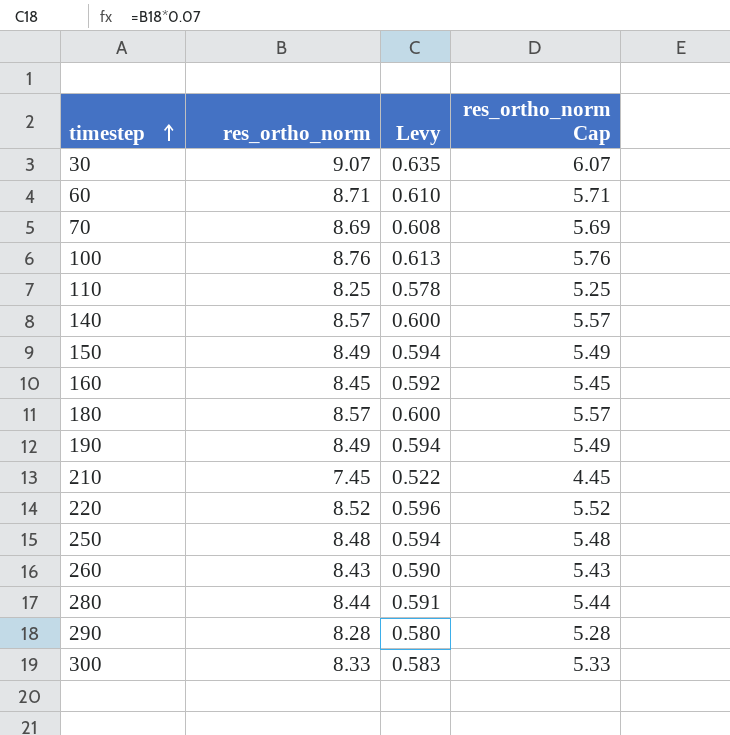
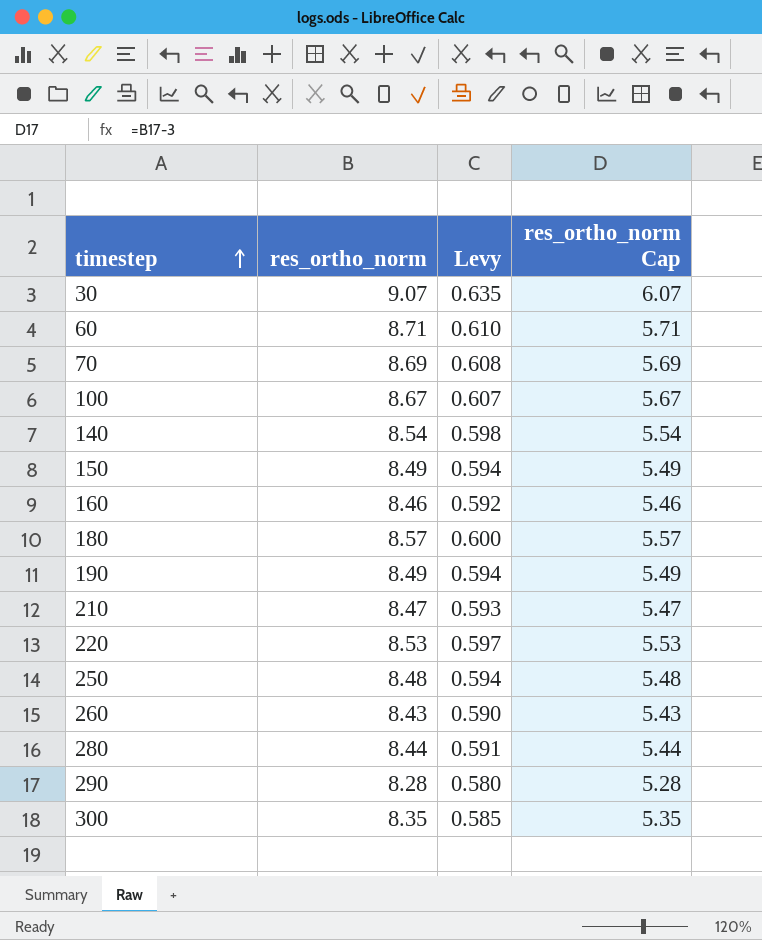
row 110: 8.25 | 0.578 | 5.25 -> none
100 | res_ortho_norm: 8.76 -> 8.67
100 | Levy: 0.613 -> 0.607
100 | res_ortho_norm Cap: 5.76 -> 5.67
140 | res_ortho_norm: 8.57 -> 8.54
140 | Levy: 0.600 -> 0.598
140 | res_ortho_norm Cap: 5.57 -> 5.54
160 | res_ortho_norm: 8.45 -> 8.46
160 | res_ortho_norm Cap: 5.45 -> 5.46
210 | res_ortho_norm: 7.45 -> 8.47
210 | Levy: 0.522 -> 0.593
210 | res_ortho_norm Cap: 4.45 -> 5.47
220 | res_ortho_norm: 8.52 -> 8.53
220 | Levy: 0.596 -> 0.597
220 | res_ortho_norm Cap: 5.52 -> 5.53
300 | res_ortho_norm: 8.33 -> 8.35
300 | Levy: 0.583 -> 0.585
300 | res_ortho_norm Cap: 5.33 -> 5.35

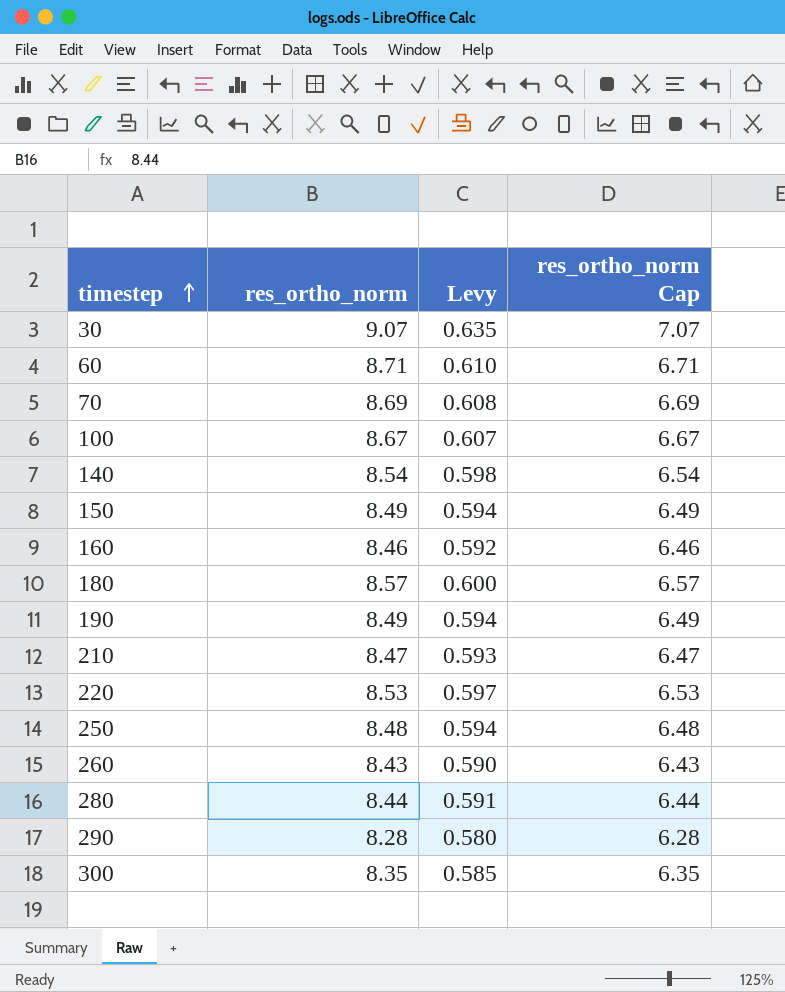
column res_ortho_norm Cap | formula: [res_ortho_norm] - 3 -> [res_ortho_norm] - 2

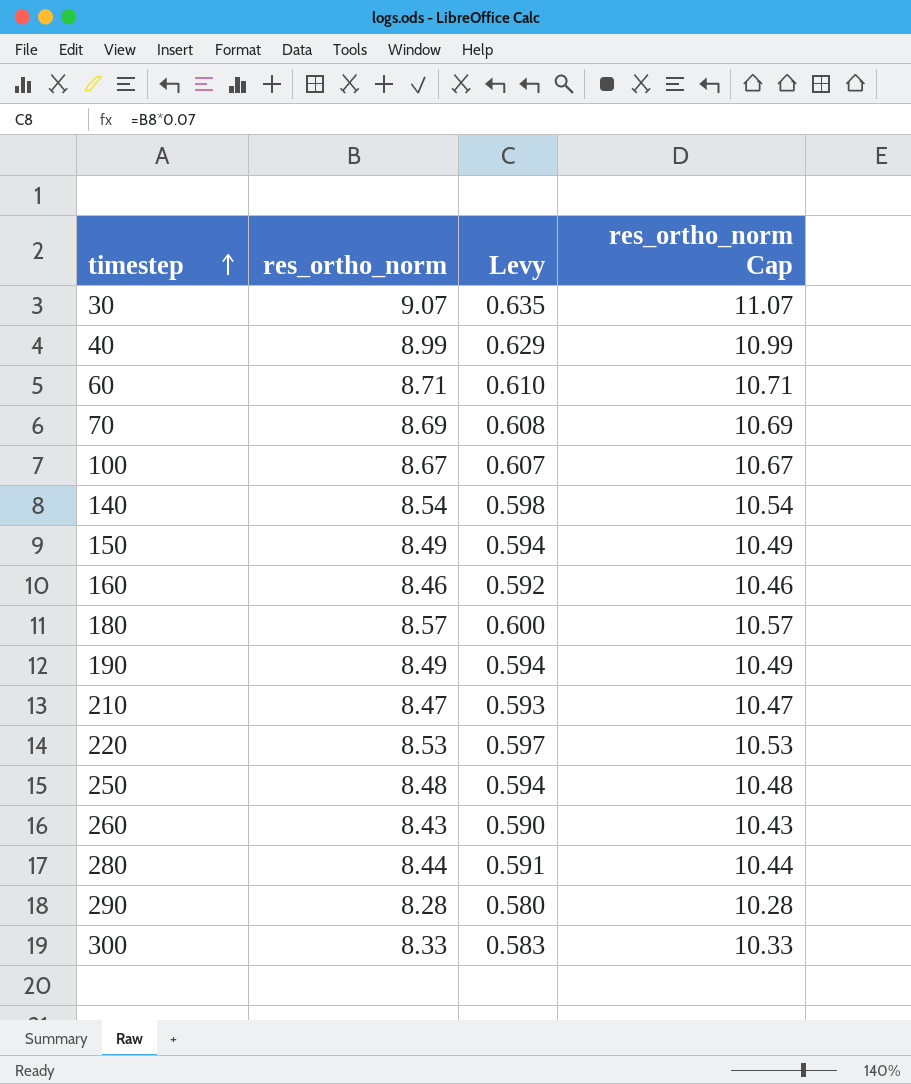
column res_ortho_norm Cap | formula: [res_ortho_norm] - 2 -> [res_ortho_norm] + 2
row 40: none -> 8.99 | 0.629 | 10.99
300 | res_ortho_norm: 8.35 -> 8.33
300 | Levy: 0.585 -> 0.583

